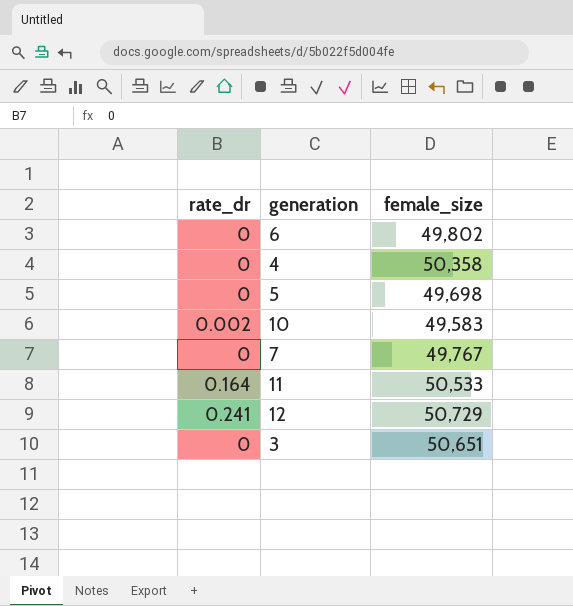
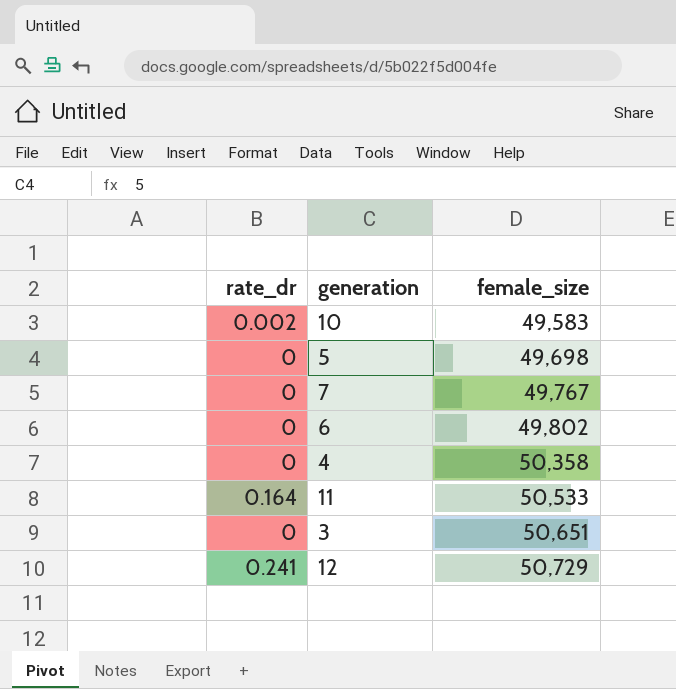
row order: none -> female_size ascending

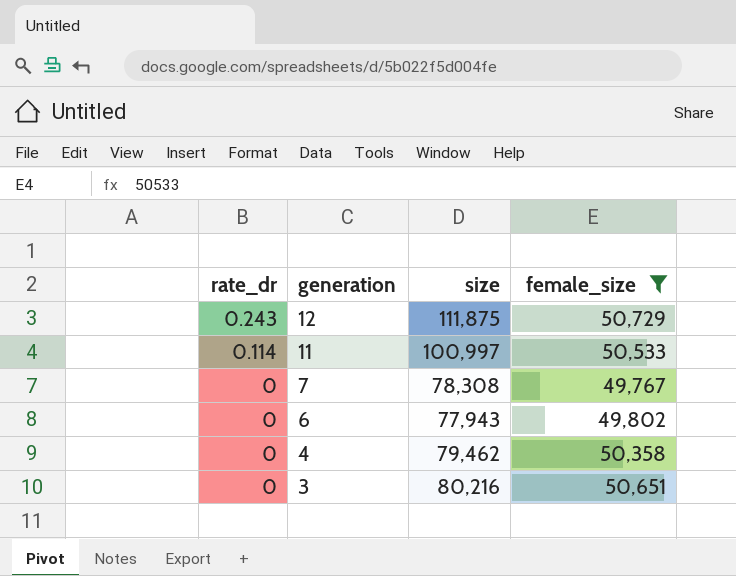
filter: none -> female_size >= 49,767
row order: female_size ascending -> rate_dr descending
column size | position: none -> 3
12 | rate_dr: 0.241 -> 0.243
11 | rate_dr: 0.164 -> 0.114

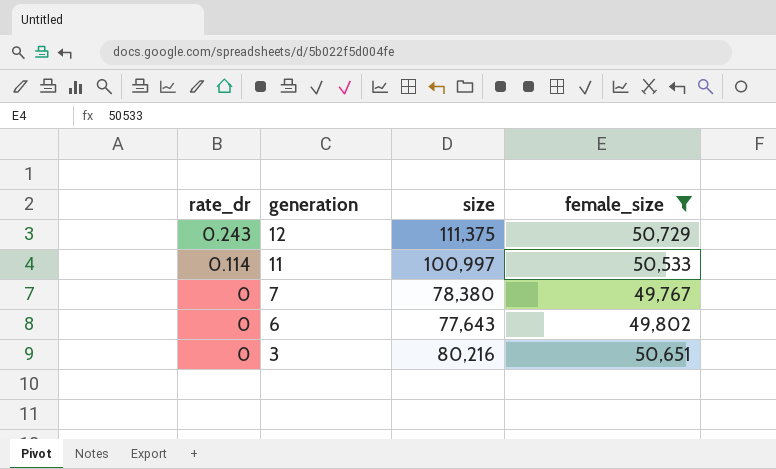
row 4: 0 | 79,462 | 50,358 -> none
12 | size: 111,875 -> 111,375
7 | size: 78,308 -> 78,380
6 | size: 77,943 -> 77,643

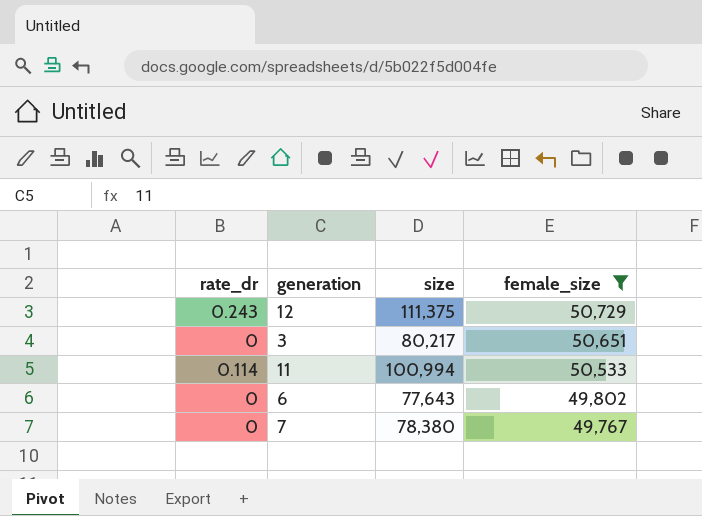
row order: rate_dr descending -> female_size descending
3 | size: 80,216 -> 80,217
11 | size: 100,997 -> 100,994

